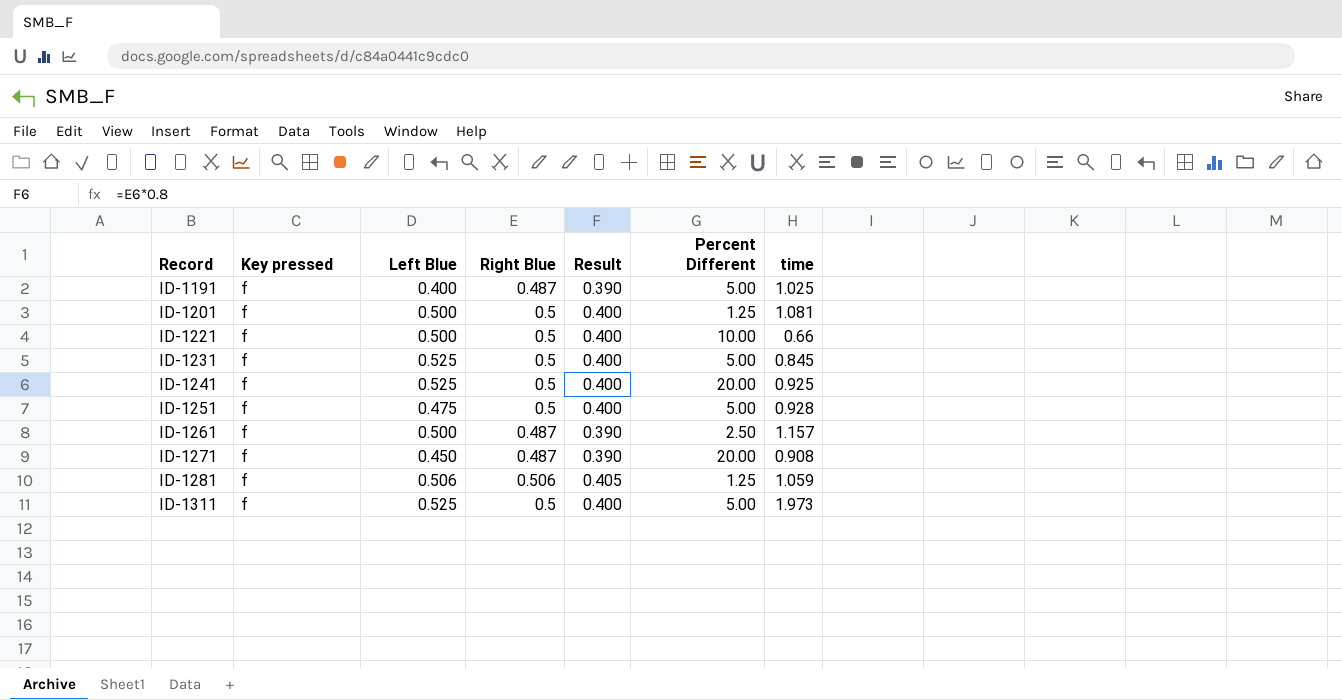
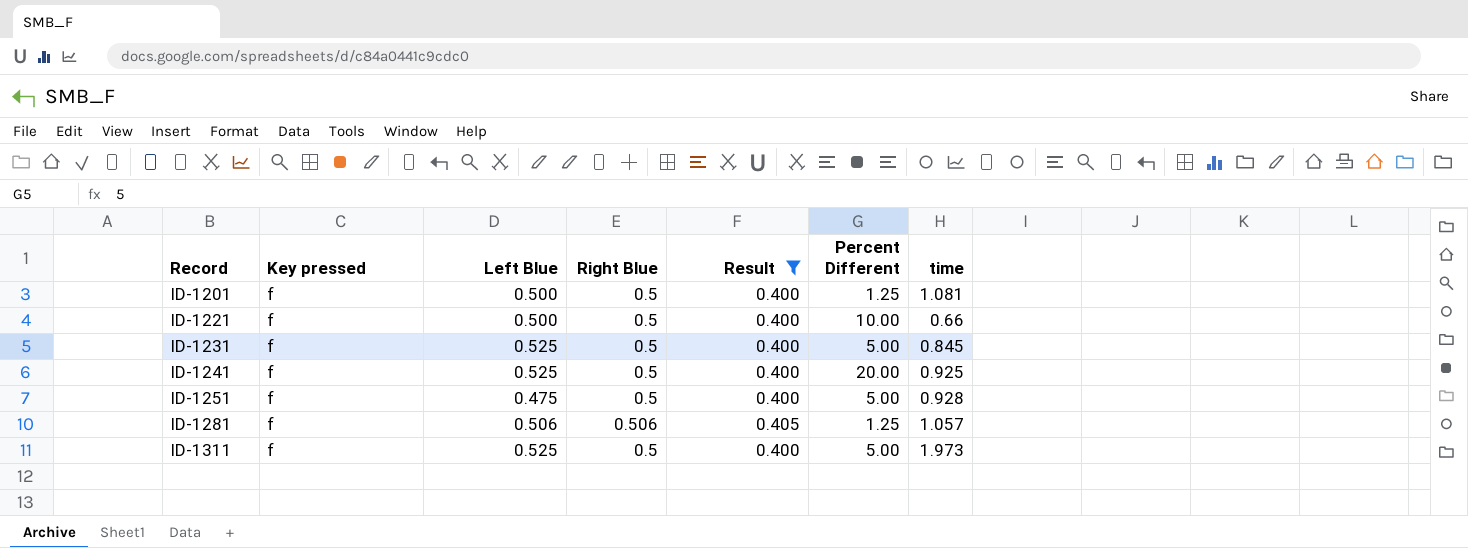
filter: none -> Result != 0.390
ID-1281 | time: 1.059 -> 1.057

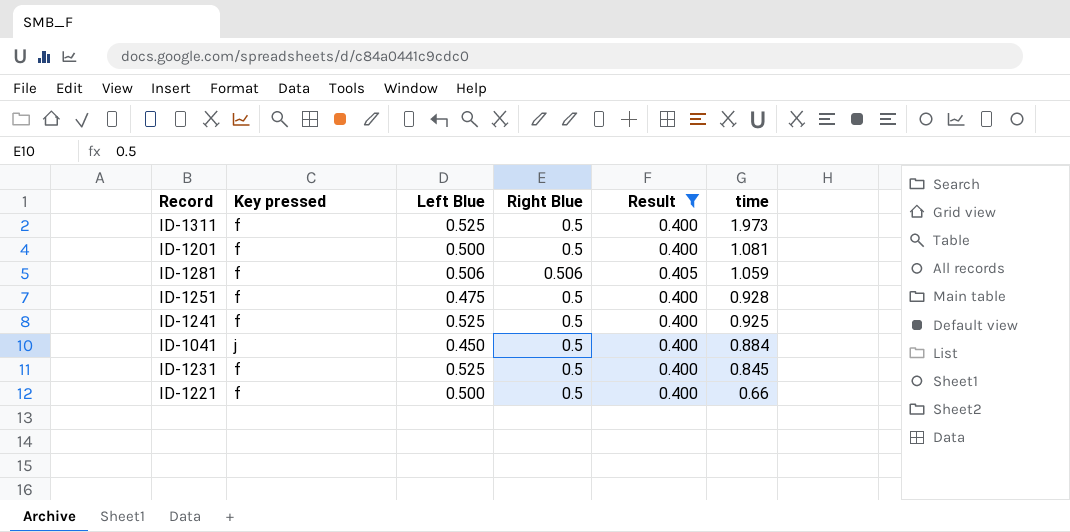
row order: Record ascending -> time descending
column Percent Different | position: 6 -> none
ID-1281 | time: 1.057 -> 1.059
row ID-1041: none -> j | 0.450 | 0.5 | 0.400 | 0.884

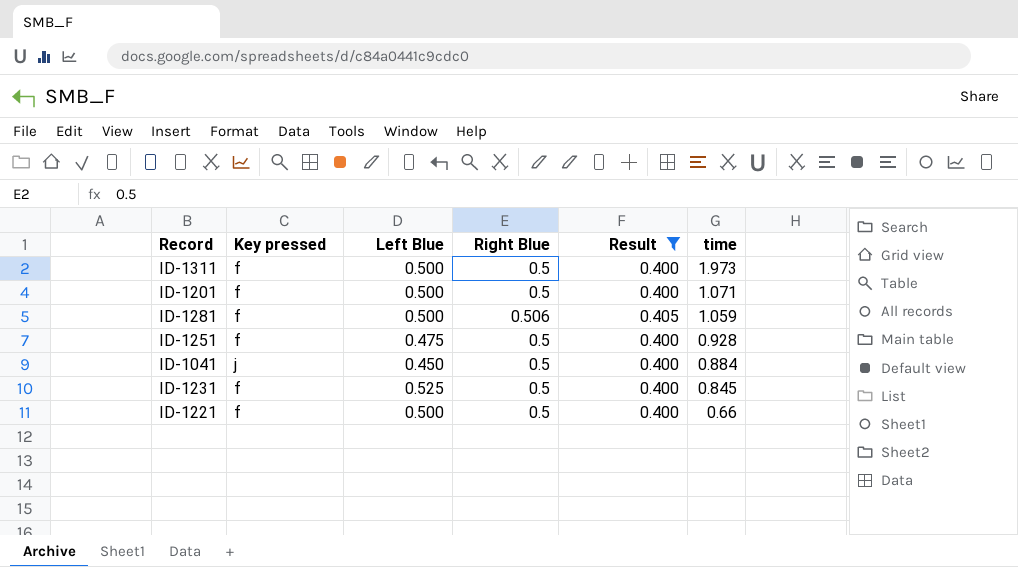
row ID-1241: f | 0.525 | 0.5 | 0.400 | 0.925 -> none
ID-1311 | Left Blue: 0.525 -> 0.500
ID-1201 | time: 1.081 -> 1.071
ID-1281 | Left Blue: 0.506 -> 0.500

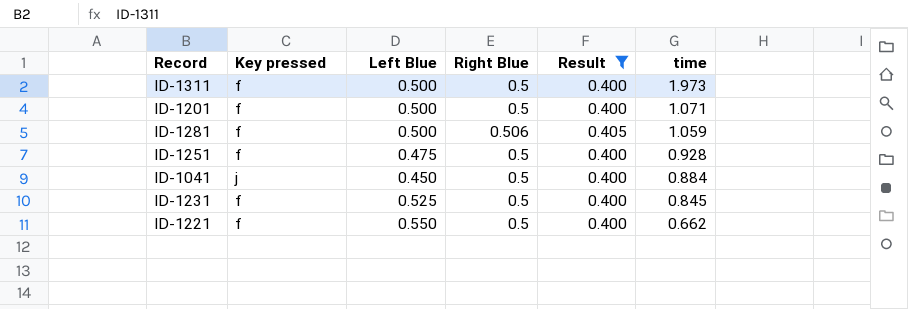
ID-1221 | Left Blue: 0.500 -> 0.550
ID-1221 | time: 0.66 -> 0.662

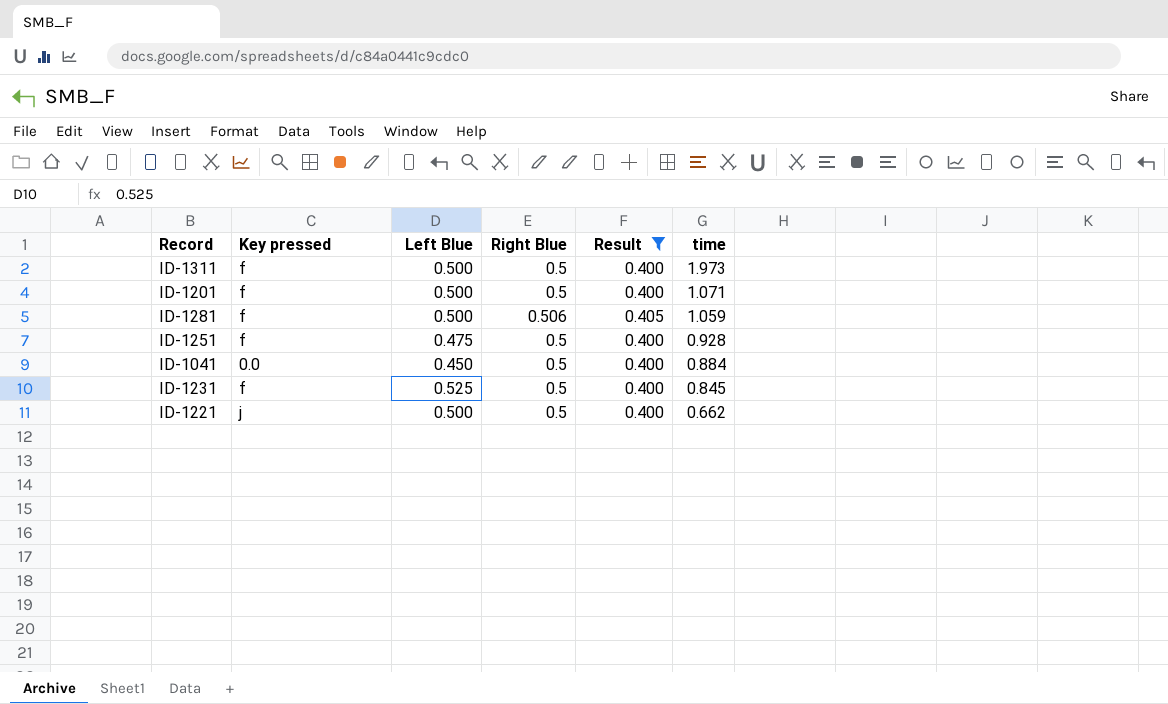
ID-1041 | Key pressed: j -> 0.0
ID-1221 | Key pressed: f -> j
ID-1221 | Left Blue: 0.550 -> 0.500

